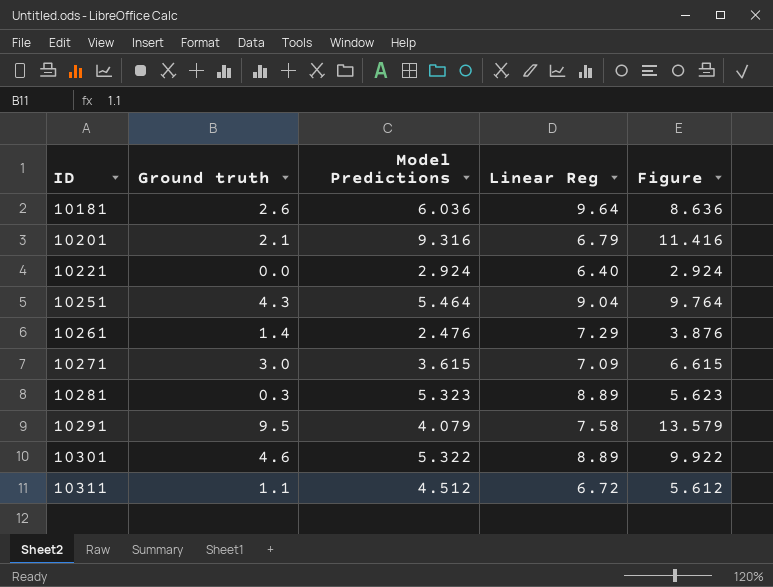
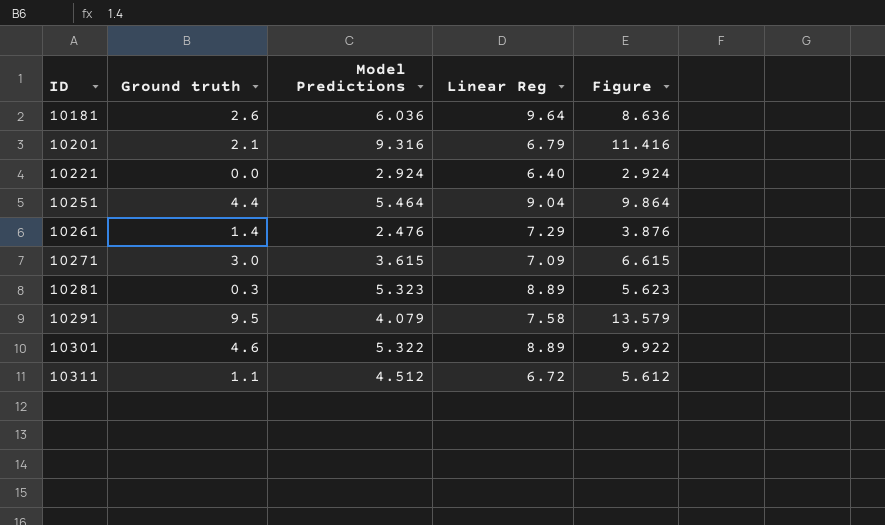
10251 | Ground truth: 4.3 -> 4.4
10251 | Figure: 9.764 -> 9.864

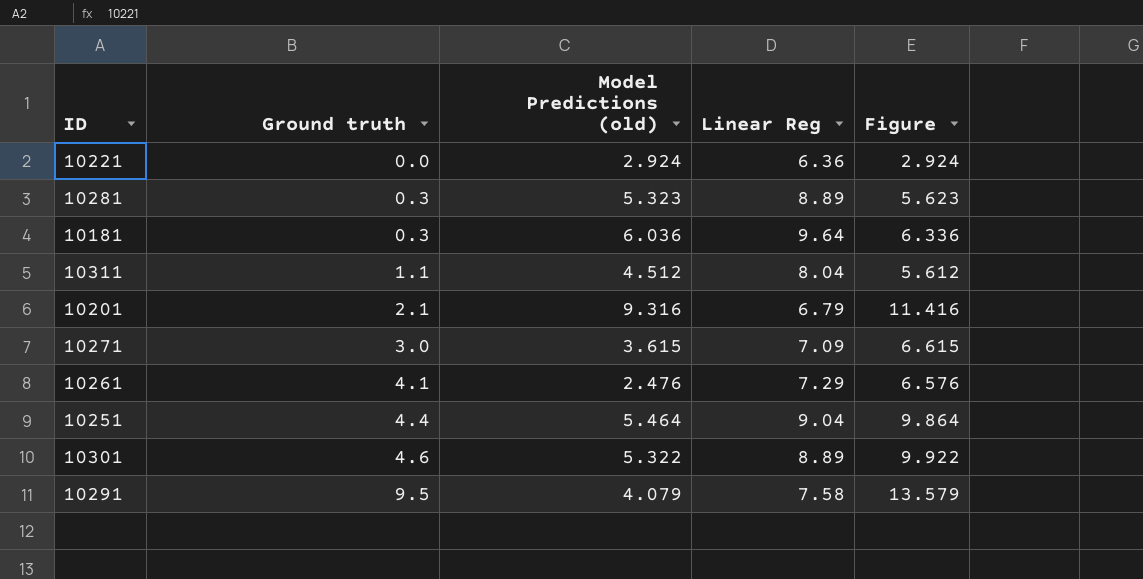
row order: ID ascending -> Ground truth ascending
column name: Model Predictions -> Model Predictions (old)
10221 | Linear Reg: 6.40 -> 6.36
10181 | Ground truth: 2.6 -> 0.3
10181 | Figure: 8.636 -> 6.336
10311 | Linear Reg: 6.72 -> 8.04
10261 | Ground truth: 1.4 -> 4.1
10261 | Figure: 3.876 -> 6.576

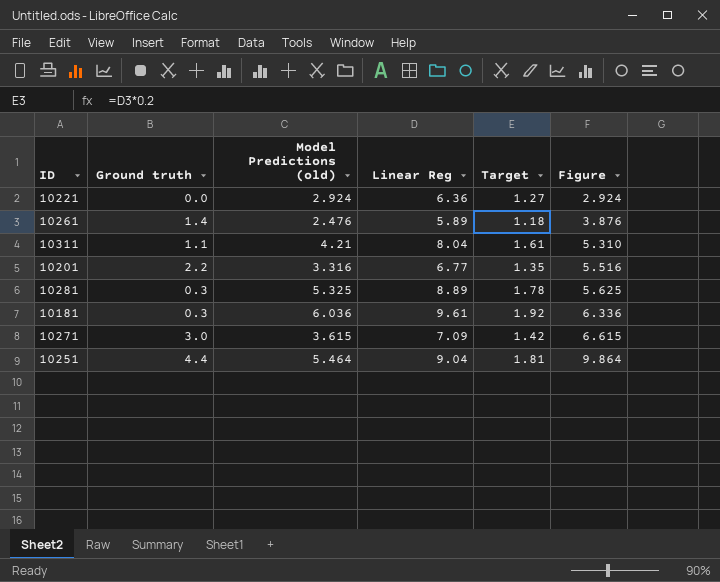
row order: Ground truth ascending -> Figure ascending
column Target | formula: none -> [Linear Reg] * 0.2
row 10301: 4.6 | 5.322 | 8.89 | 9.922 -> none
row 10291: 9.5 | 4.079 | 7.58 | 13.579 -> none
10261 | Ground truth: 4.1 -> 1.4
10261 | Linear Reg: 7.29 -> 5.89
10261 | Figure: 6.576 -> 3.876
10311 | Model Predictions (old): 4.512 -> 4.21
10311 | Figure: 5.612 -> 5.310
10201 | Ground truth: 2.1 -> 2.2
10201 | Model Predictions (old): 9.316 -> 3.316
10201 | Linear Reg: 6.79 -> 6.77
10201 | Figure: 11.416 -> 5.516
10281 | Model Predictions (old): 5.323 -> 5.325
10281 | Figure: 5.623 -> 5.625
10181 | Linear Reg: 9.64 -> 9.61

